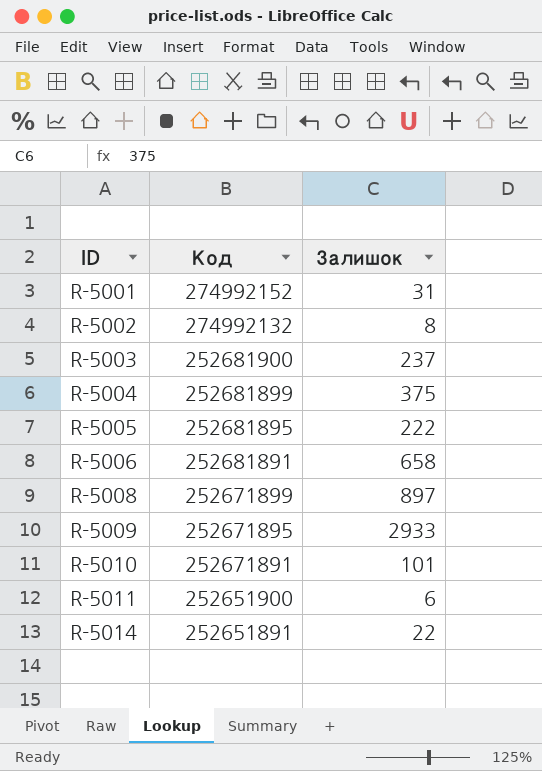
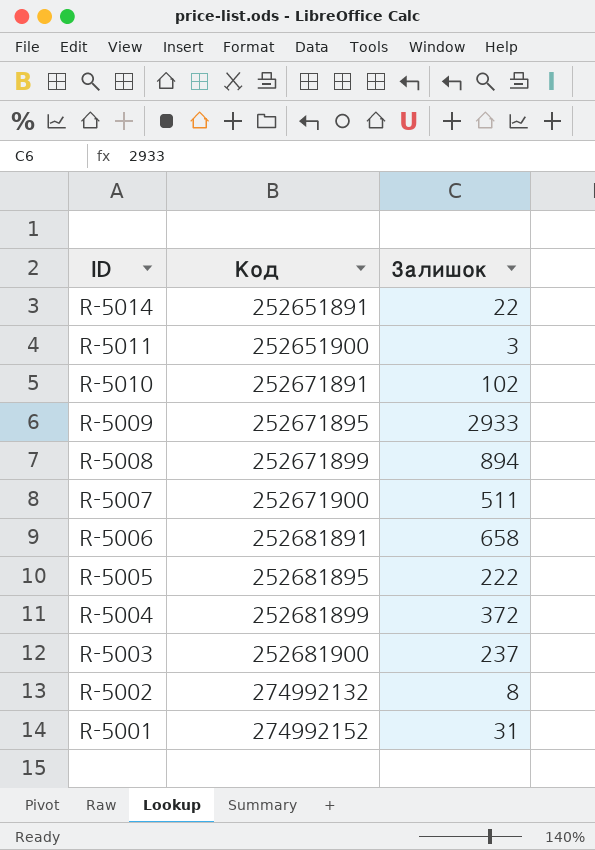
row order: ID ascending -> ID descending
R-5011 | Залишок: 6 -> 3
R-5010 | Залишок: 101 -> 102
R-5008 | Залишок: 897 -> 894
row R-5007: none -> 252671900 | 511
R-5004 | Залишок: 375 -> 372

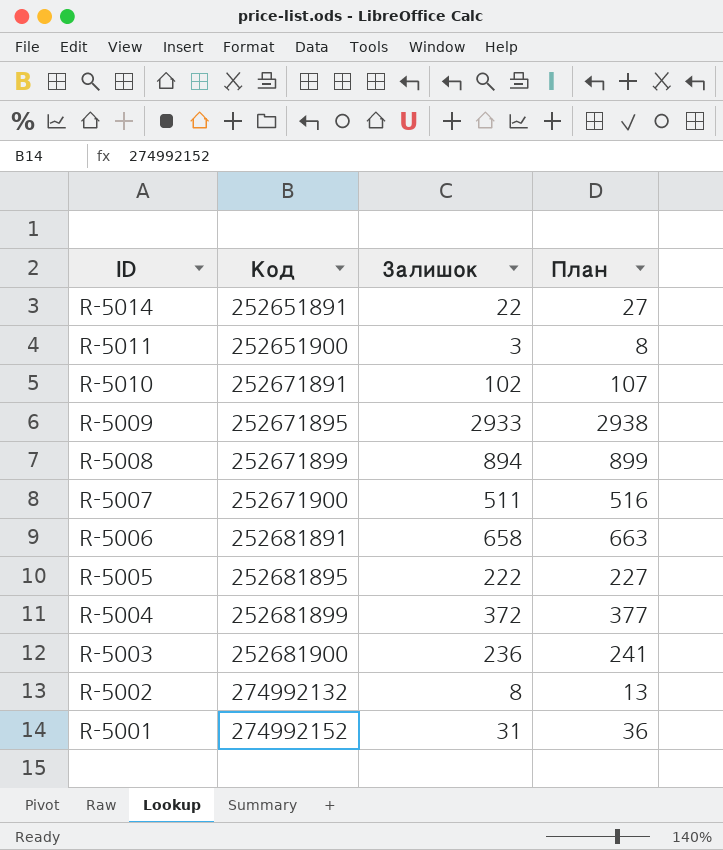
column План | formula: none -> [Залишок] + 5
R-5003 | Залишок: 237 -> 236

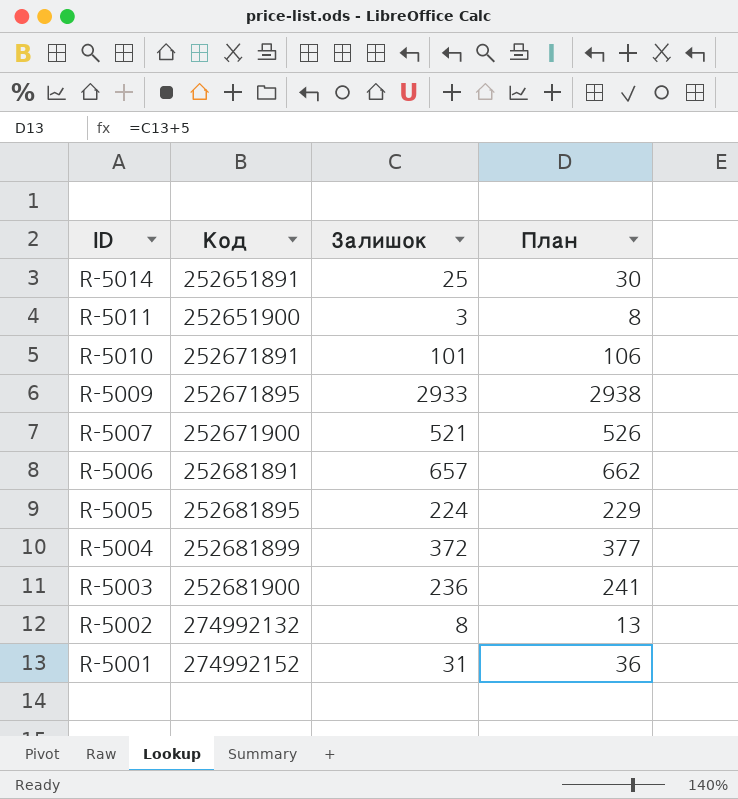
row R-5008: 252671899 | 894 | 899 -> none
R-5014 | Залишок: 22 -> 25
R-5014 | План: 27 -> 30
R-5010 | Залишок: 102 -> 101
R-5010 | План: 107 -> 106
R-5007 | Залишок: 511 -> 521
R-5007 | План: 516 -> 526
R-5006 | Залишок: 658 -> 657
R-5006 | План: 663 -> 662
R-5005 | Залишок: 222 -> 224
R-5005 | План: 227 -> 229

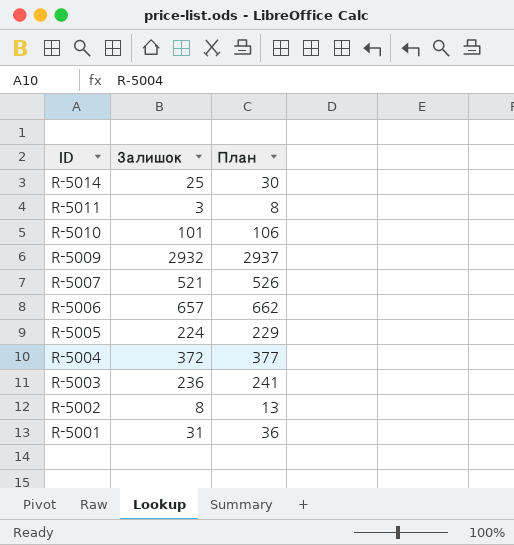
column Код | position: 2 -> none
R-5009 | Залишок: 2933 -> 2932
R-5009 | План: 2938 -> 2937

